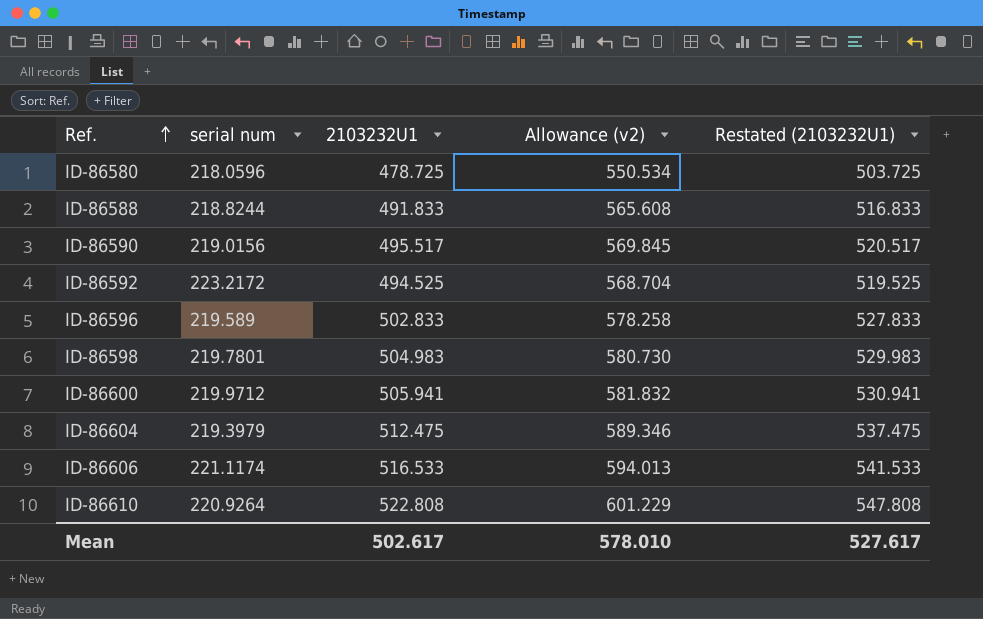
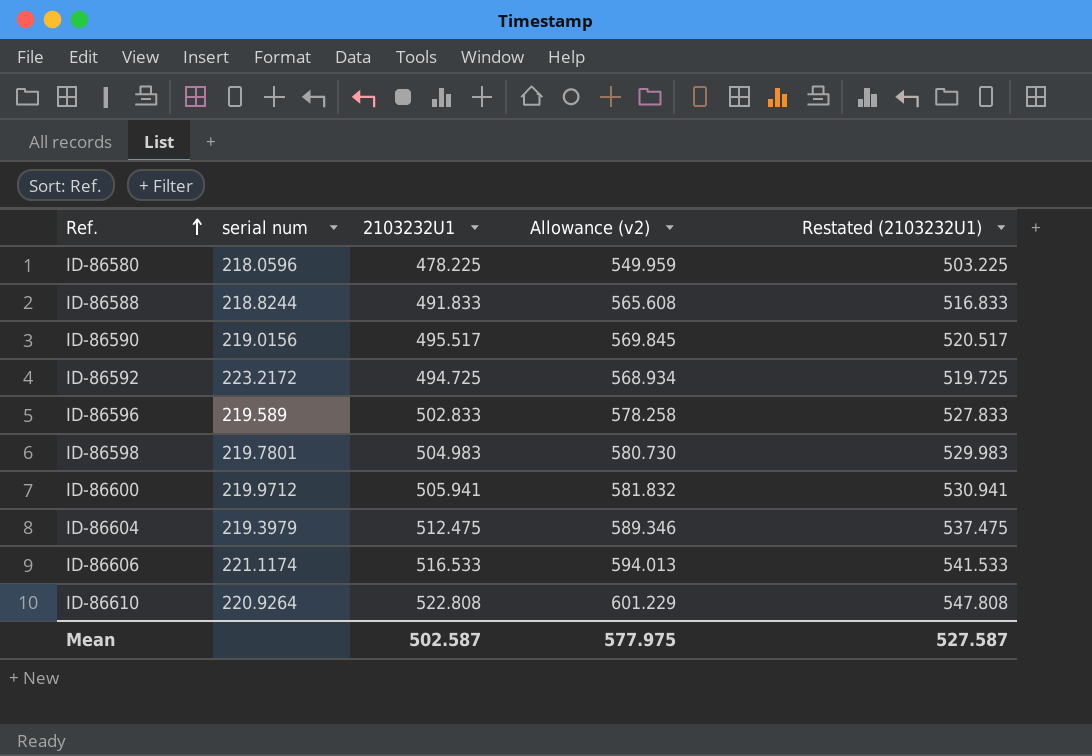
ID-86580 | 2103232U1: 478.725 -> 478.225
ID-86580 | Allowance (v2): 550.534 -> 549.959
ID-86580 | Restated (2103232U1): 503.725 -> 503.225
ID-86592 | 2103232U1: 494.525 -> 494.725
ID-86592 | Allowance (v2): 568.704 -> 568.934
ID-86592 | Restated (2103232U1): 519.525 -> 519.725
Mean | 2103232U1: 502.617 -> 502.587
Mean | Allowance (v2): 578.010 -> 577.975
Mean | Restated (2103232U1): 527.617 -> 527.587

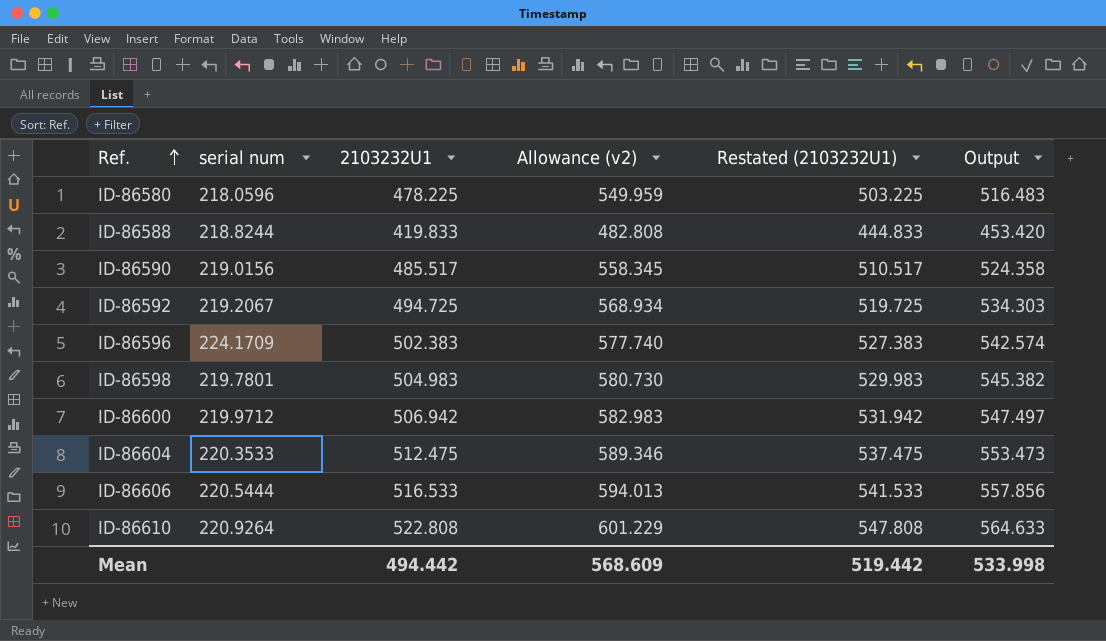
column Output | formula: none -> [2103232U1] * 1.08
ID-86588 | 2103232U1: 491.833 -> 419.833
ID-86588 | Allowance (v2): 565.608 -> 482.808
ID-86588 | Restated (2103232U1): 516.833 -> 444.833
ID-86590 | 2103232U1: 495.517 -> 485.517
ID-86590 | Allowance (v2): 569.845 -> 558.345
ID-86590 | Restated (2103232U1): 520.517 -> 510.517
ID-86592 | serial num: 223.2172 -> 219.2067
ID-86596 | serial num: 219.589 -> 224.1709
ID-86596 | 2103232U1: 502.833 -> 502.383
ID-86596 | Allowance (v2): 578.258 -> 577.740
ID-86596 | Restated (2103232U1): 527.833 -> 527.383
ID-86600 | 2103232U1: 505.941 -> 506.942
ID-86600 | Allowance (v2): 581.832 -> 582.983
ID-86600 | Restated (2103232U1): 530.941 -> 531.942
ID-86604 | serial num: 219.3979 -> 220.3533
ID-86606 | serial num: 221.1174 -> 220.5444
Mean | 2103232U1: 502.587 -> 494.442
Mean | Allowance (v2): 577.975 -> 568.609
Mean | Restated (2103232U1): 527.587 -> 519.442

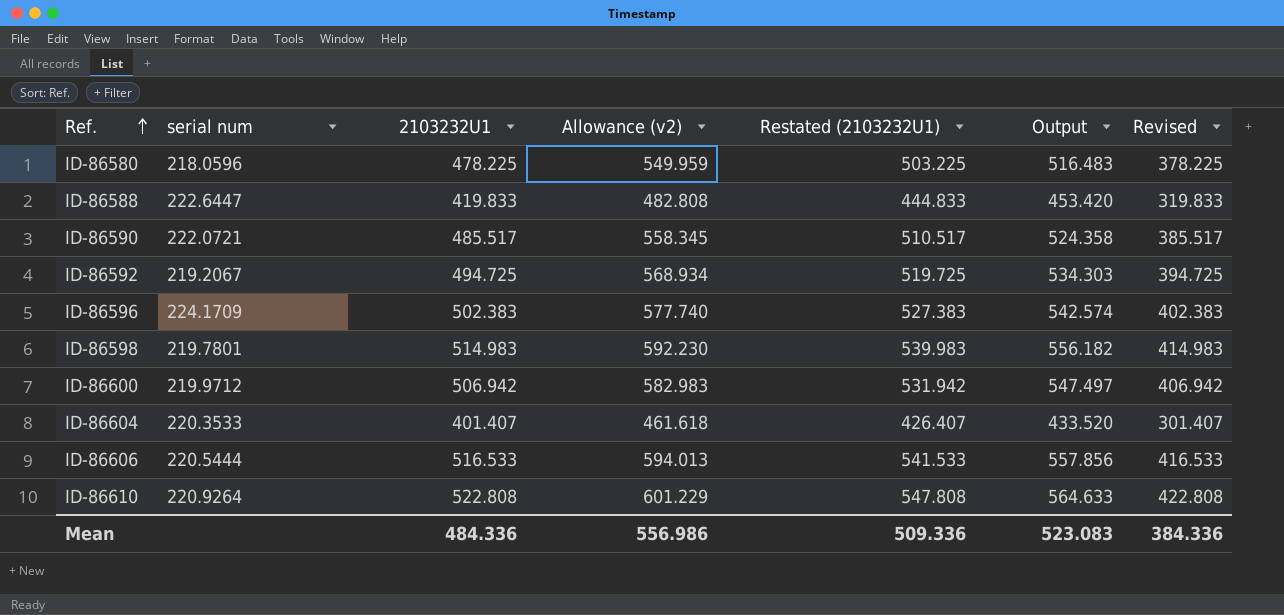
column Revised | formula: none -> [2103232U1] - 100
ID-86588 | serial num: 218.8244 -> 222.6447
ID-86590 | serial num: 219.0156 -> 222.0721
ID-86598 | 2103232U1: 504.983 -> 514.983
ID-86598 | Allowance (v2): 580.730 -> 592.230
ID-86598 | Restated (2103232U1): 529.983 -> 539.983
ID-86598 | Output: 545.382 -> 556.182
ID-86604 | 2103232U1: 512.475 -> 401.407
ID-86604 | Allowance (v2): 589.346 -> 461.618
ID-86604 | Restated (2103232U1): 537.475 -> 426.407
ID-86604 | Output: 553.473 -> 433.520
Mean | 2103232U1: 494.442 -> 484.336
Mean | Allowance (v2): 568.609 -> 556.986
Mean | Restated (2103232U1): 519.442 -> 509.336
Mean | Output: 533.998 -> 523.083

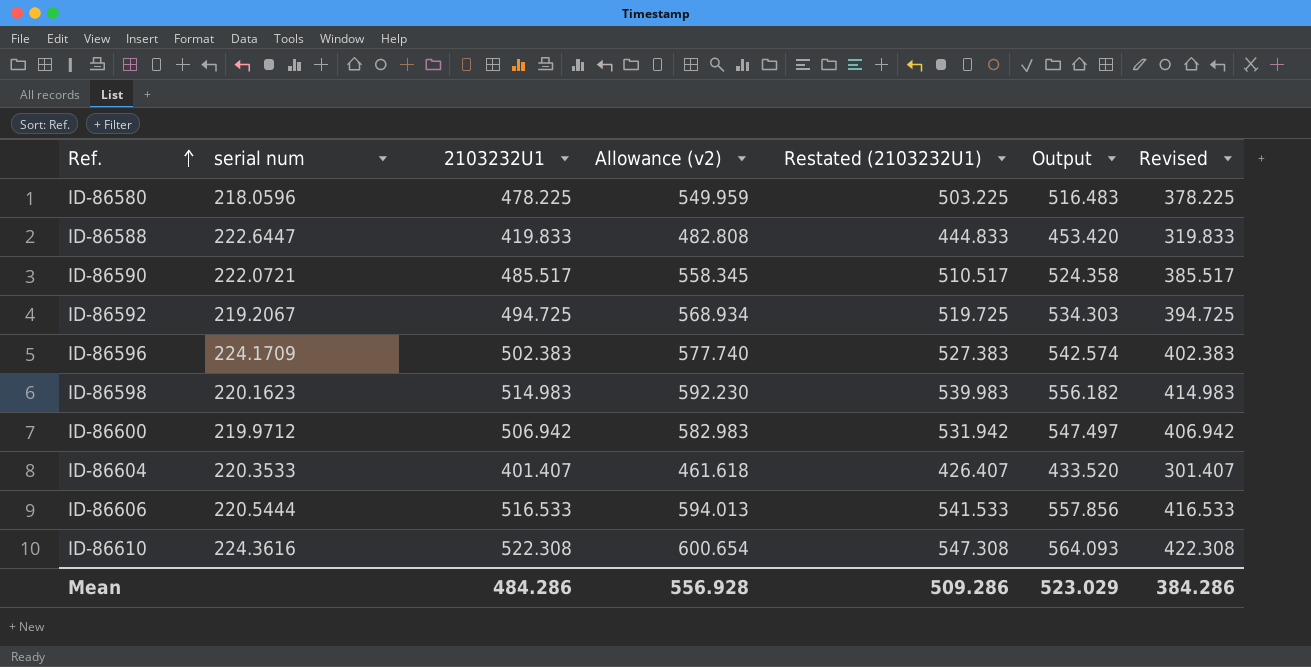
ID-86598 | serial num: 219.7801 -> 220.1623
ID-86610 | serial num: 220.9264 -> 224.3616
ID-86610 | 2103232U1: 522.808 -> 522.308
ID-86610 | Allowance (v2): 601.229 -> 600.654
ID-86610 | Restated (2103232U1): 547.808 -> 547.308
ID-86610 | Output: 564.633 -> 564.093
ID-86610 | Revised: 422.808 -> 422.308
Mean | 2103232U1: 484.336 -> 484.286
Mean | Allowance (v2): 556.986 -> 556.928
Mean | Restated (2103232U1): 509.336 -> 509.286
Mean | Output: 523.083 -> 523.029
Mean | Revised: 384.336 -> 384.286

